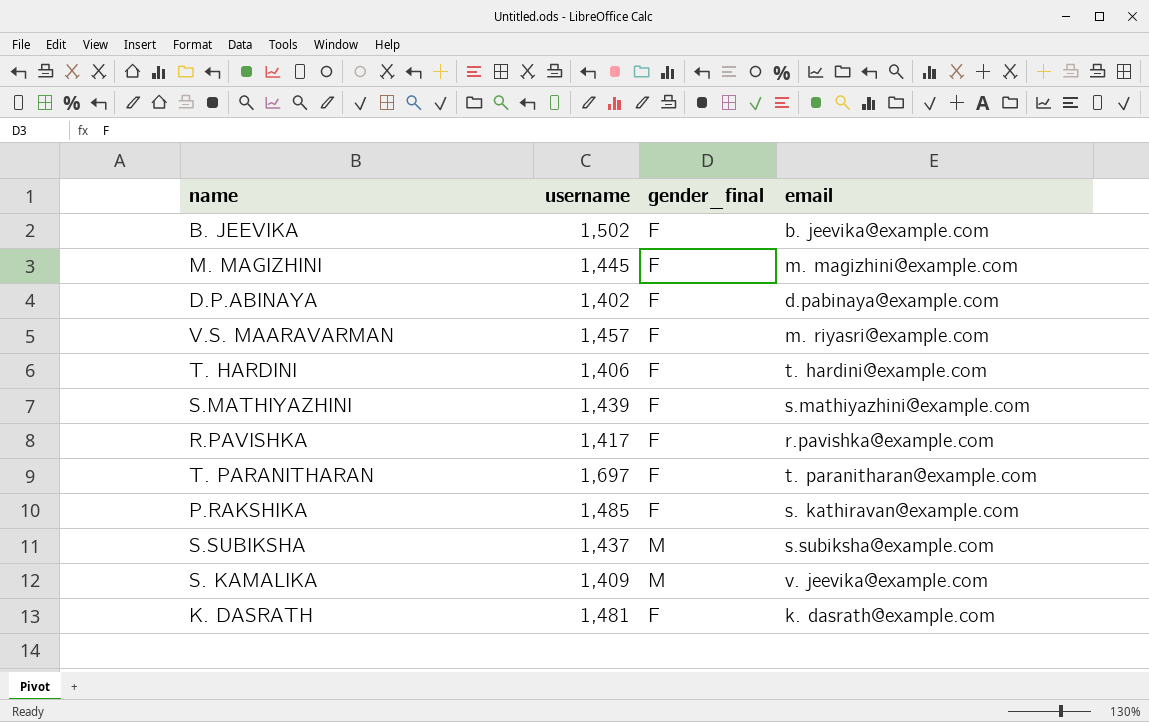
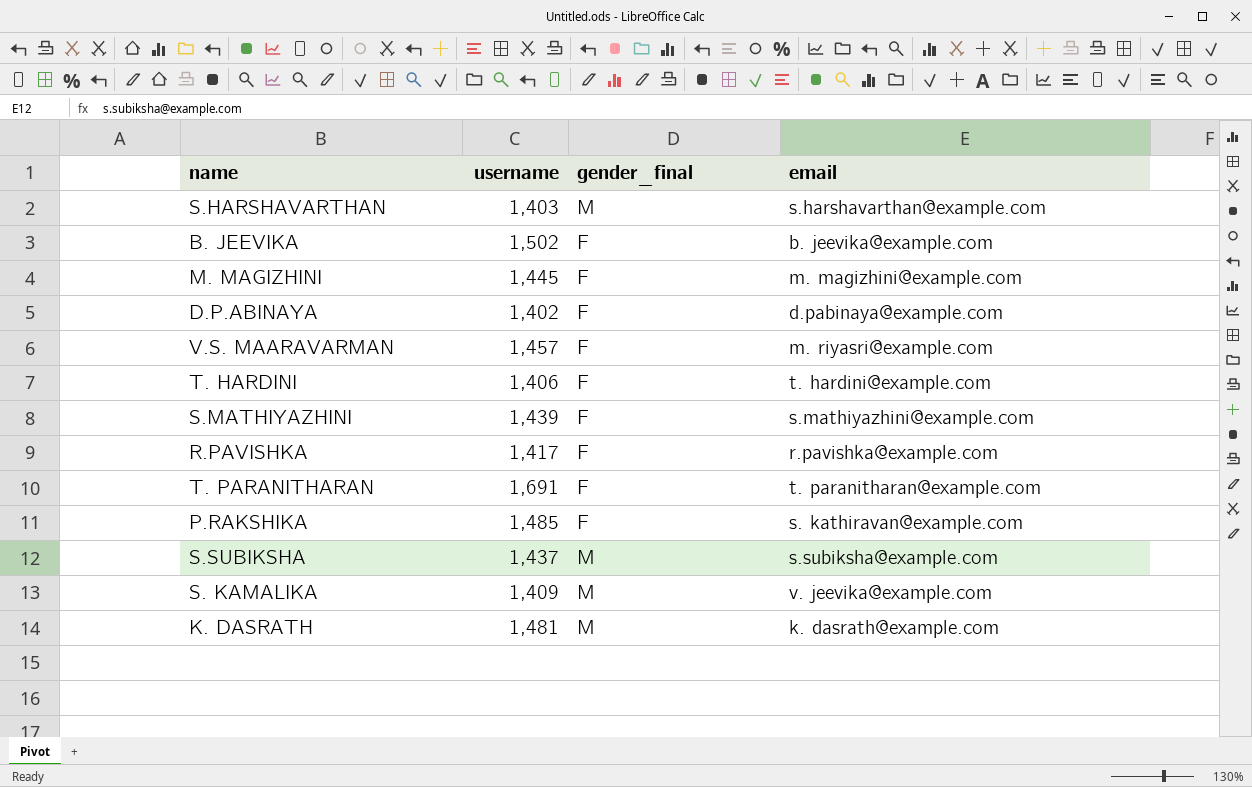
row S.HARSHAVARTHAN: none -> 1,403 | M | s.harshavarthan@example.com
T. PARANITHARAN | username: 1,697 -> 1,691
K. DASRATH | gender_final: F -> M

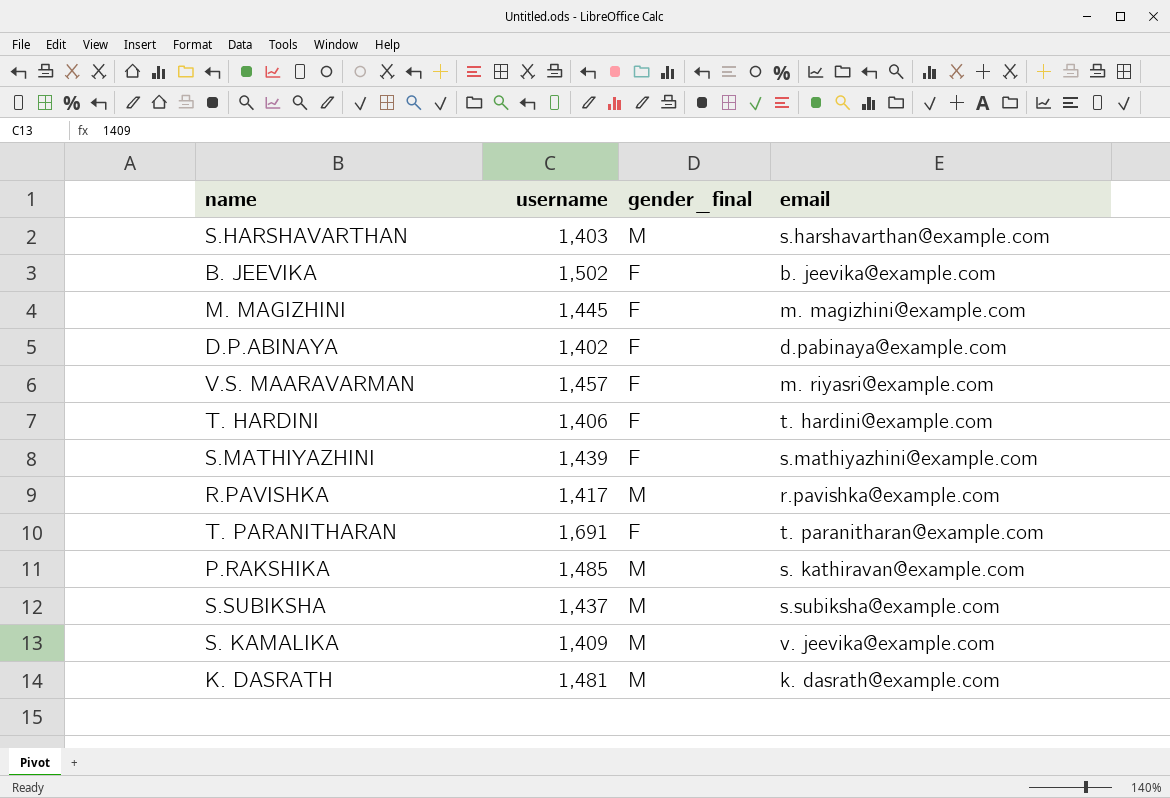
R.PAVISHKA | gender_final: F -> M
P.RAKSHIKA | gender_final: F -> M

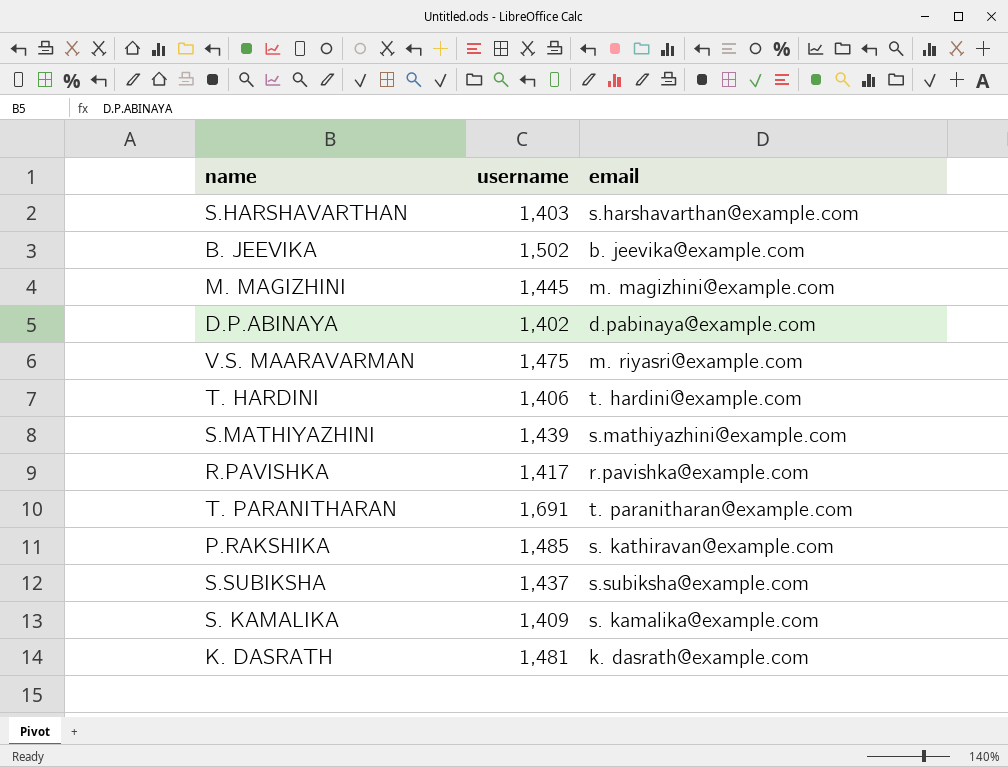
column gender_final | position: 3 -> none
V.S. MAARAVARMAN | username: 1,457 -> 1,475
S. KAMALIKA | email: v. jeevika@example.com -> s. kamalika@example.com

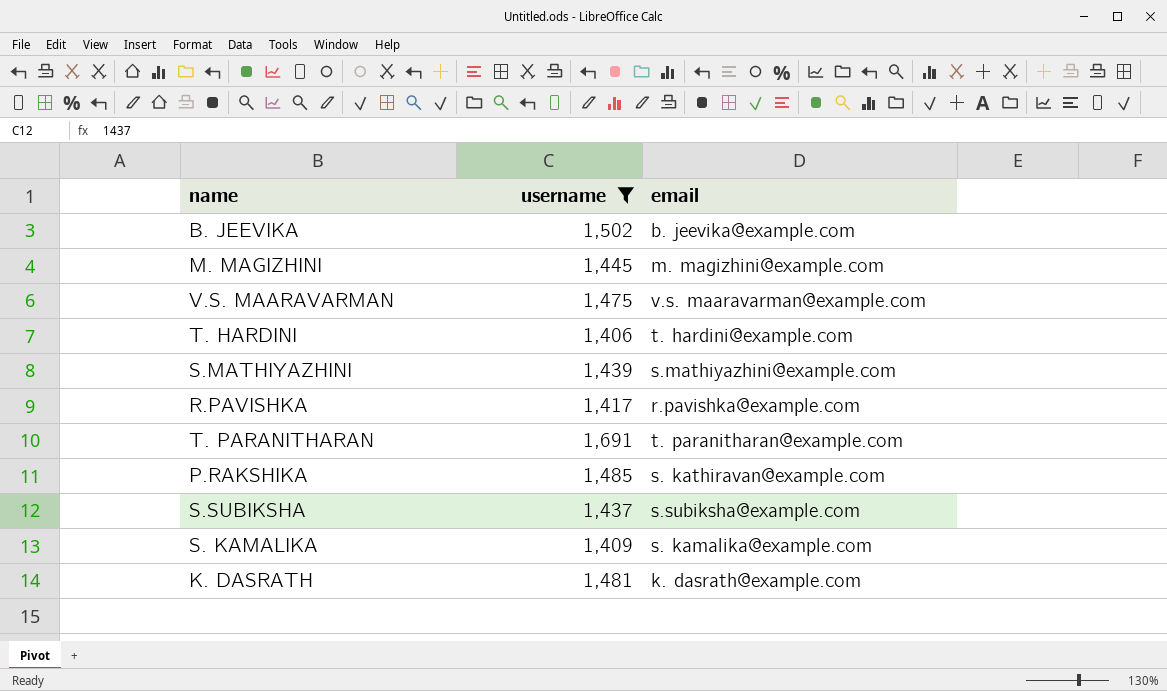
filter: none -> username >= 1,406
V.S. MAARAVARMAN | email: m. riyasri@example.com -> v.s. maaravarman@example.com

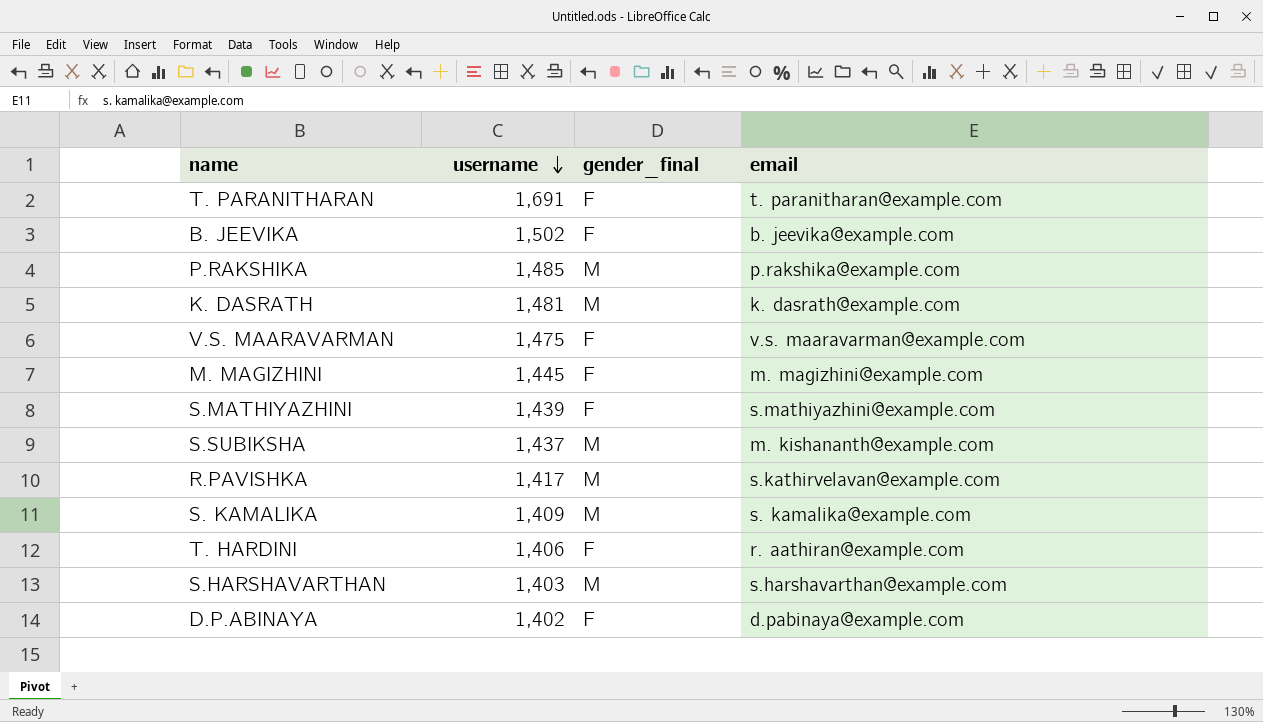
filter: username >= 1,406 -> none
row order: none -> username descending
column gender_final | position: none -> 3
P.RAKSHIKA | email: s. kathiravan@example.com -> p.rakshika@example.com
S.SUBIKSHA | email: s.subiksha@example.com -> m. kishananth@example.com
R.PAVISHKA | email: r.pavishka@example.com -> s.kathirvelavan@example.com
T. HARDINI | email: t. hardini@example.com -> r. aathiran@example.com

